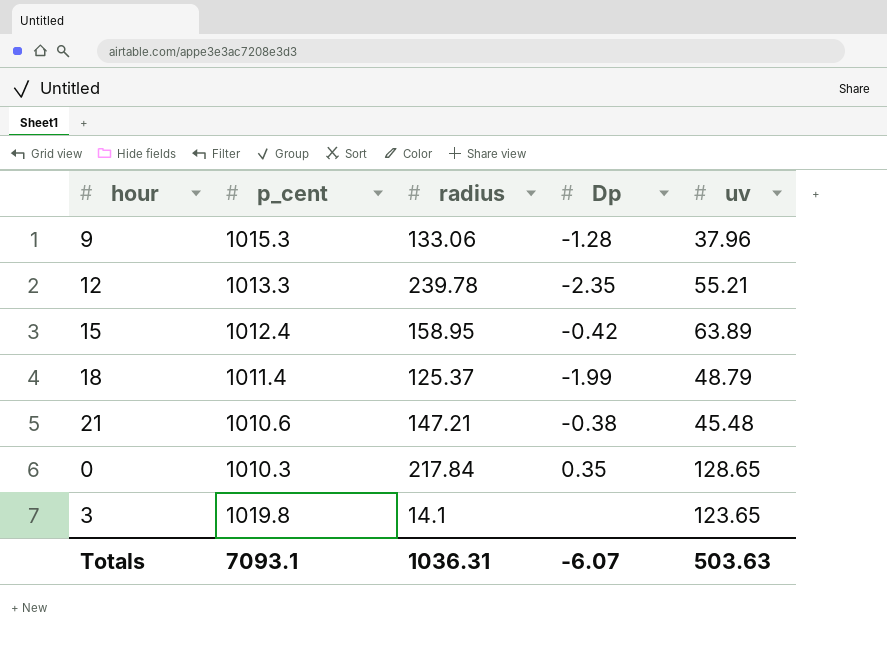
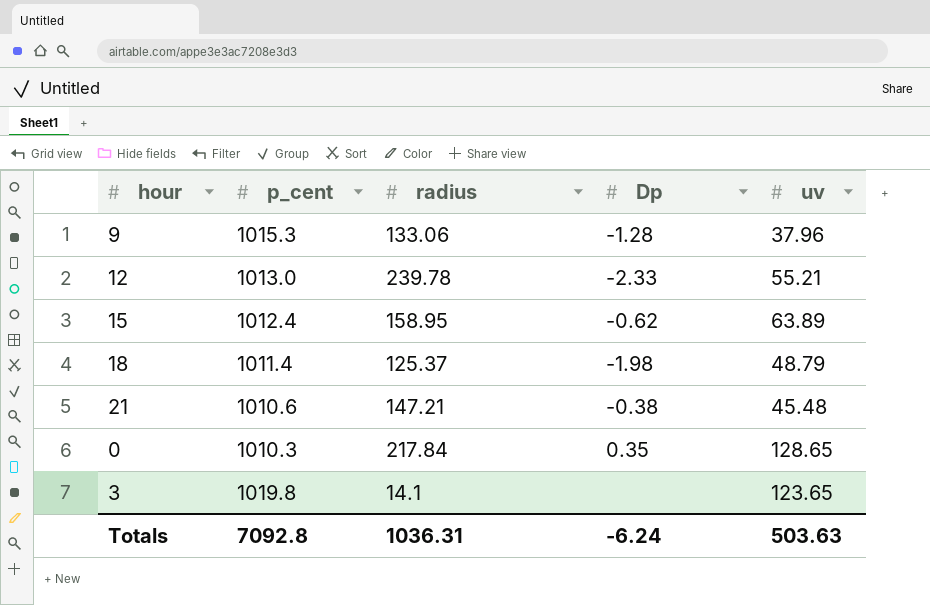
12 | p_cent: 1013.3 -> 1013.0
12 | Dp: -2.35 -> -2.33
15 | Dp: -0.42 -> -0.62
18 | Dp: -1.99 -> -1.98
Totals | p_cent: 7093.1 -> 7092.8
Totals | Dp: -6.07 -> -6.24

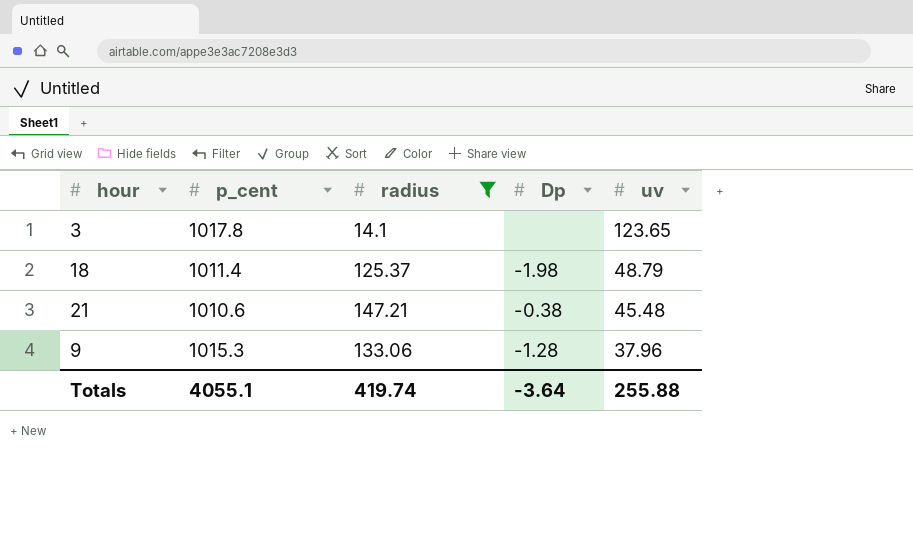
filter: none -> radius <= 147.21
row order: none -> uv descending
3 | p_cent: 1019.8 -> 1017.8
Totals | p_cent: 7092.8 -> 4055.1
Totals | radius: 1036.31 -> 419.74
Totals | Dp: -6.24 -> -3.64
Totals | uv: 503.63 -> 255.88

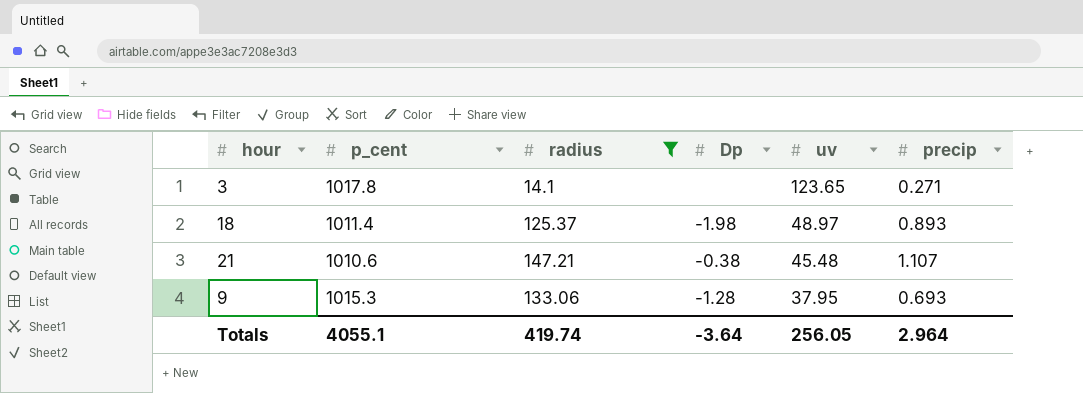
column precip | position: none -> 6
18 | uv: 48.79 -> 48.97
9 | uv: 37.96 -> 37.95
Totals | uv: 255.88 -> 256.05

